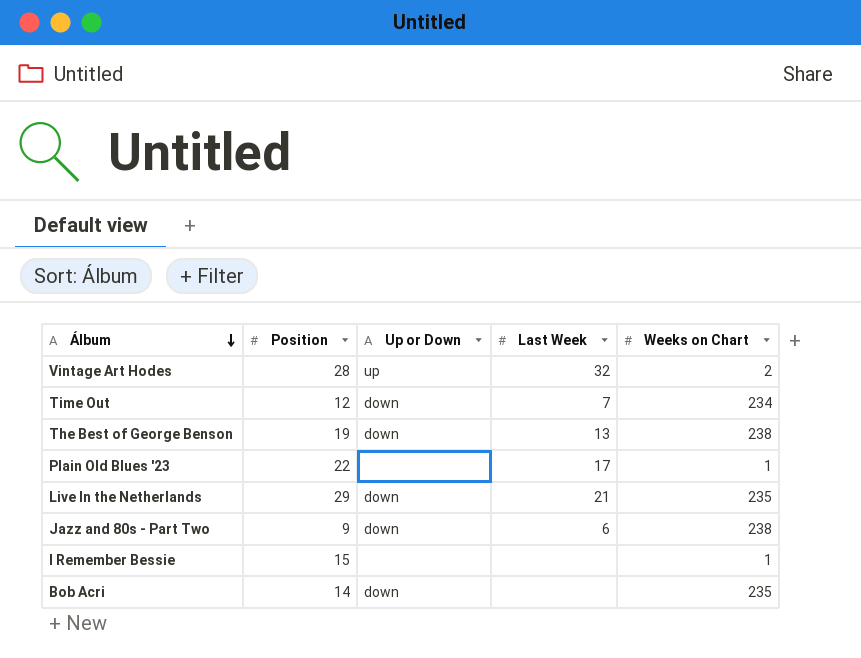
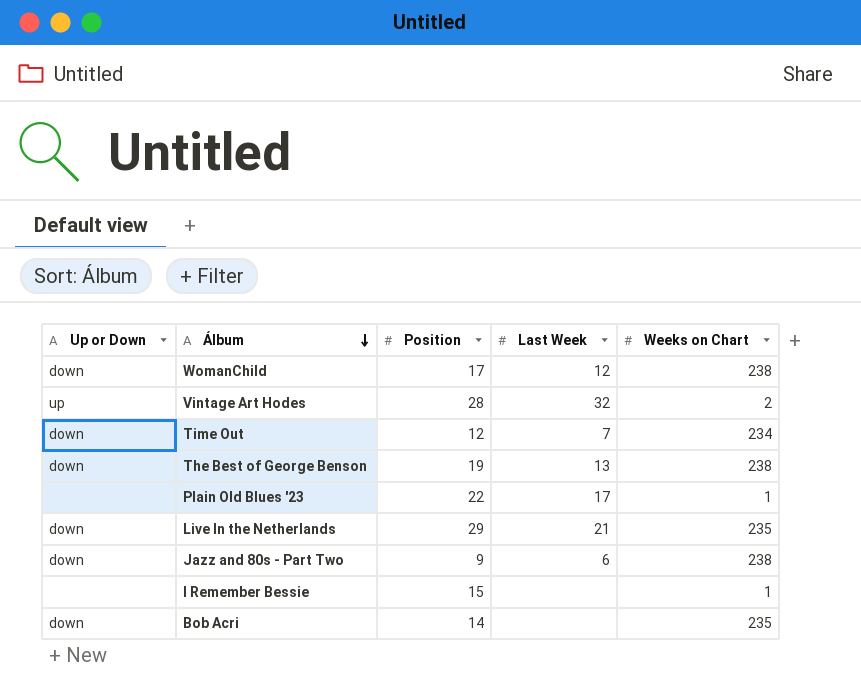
column Up or Down | position: 3 -> 1
row WomanChild: none -> down | 17 | 12 | 238

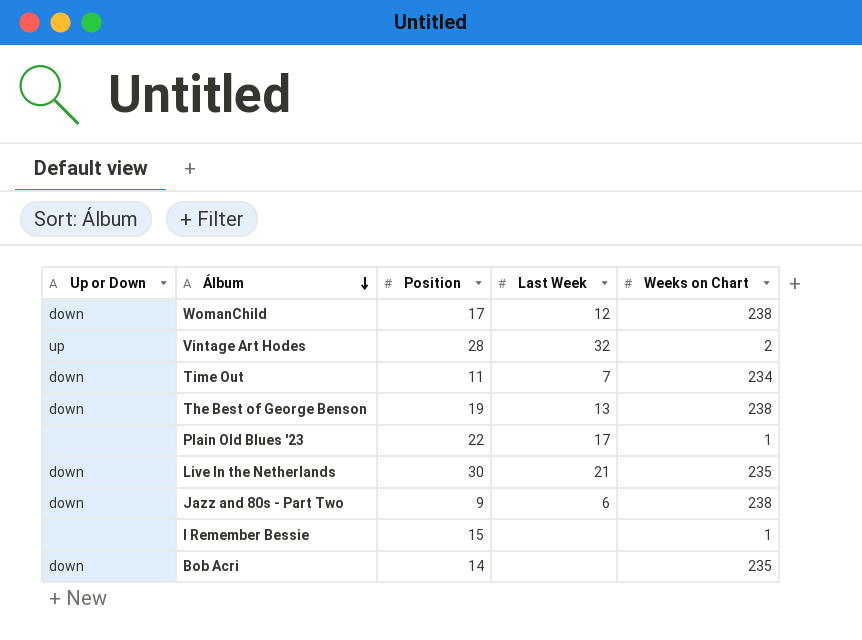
Time Out | Position: 12 -> 11
Live In the Netherlands | Position: 29 -> 30

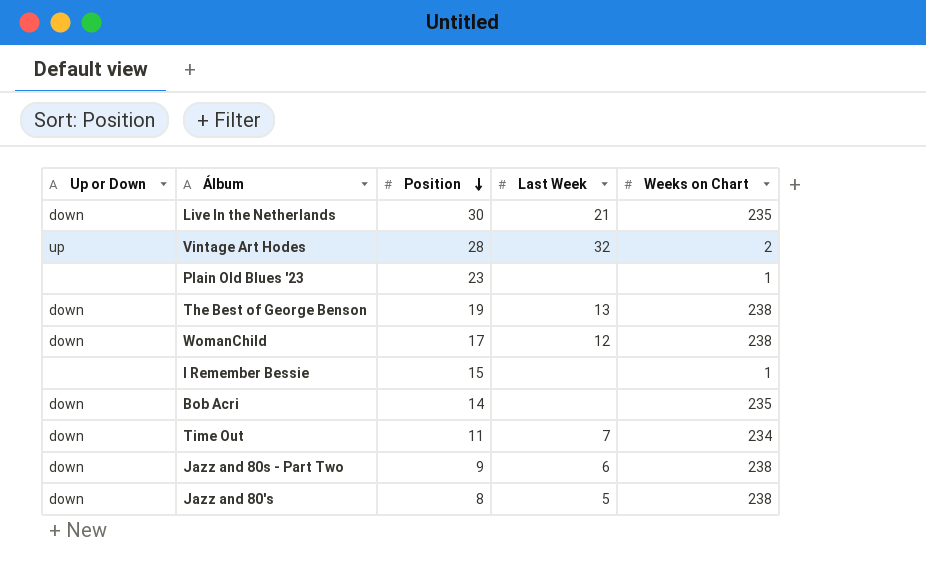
row order: Álbum descending -> Position descending
Plain Old Blues '23 | Position: 22 -> 23
Plain Old Blues '23 | Last Week: 17 -> none
row Jazz and 80's: none -> down | 8 | 5 | 238

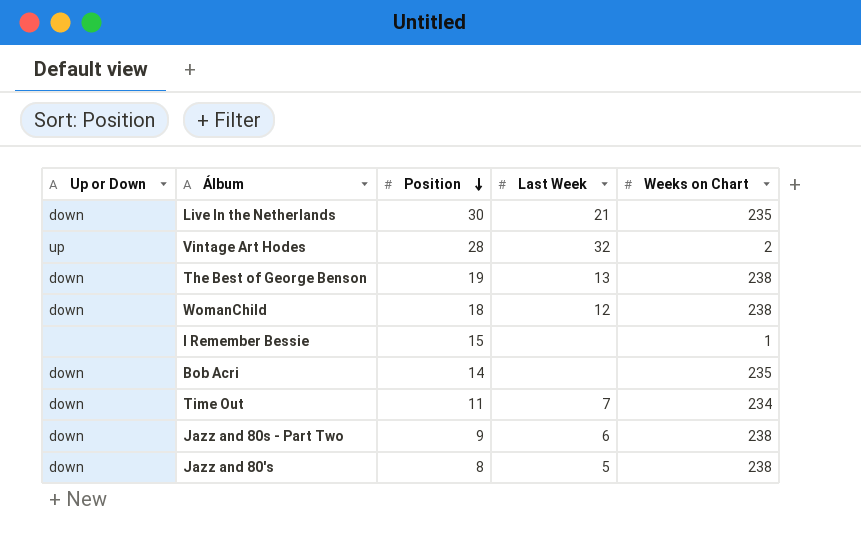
row Plain Old Blues '23: none | 23 | none | 1 -> none
WomanChild | Position: 17 -> 18

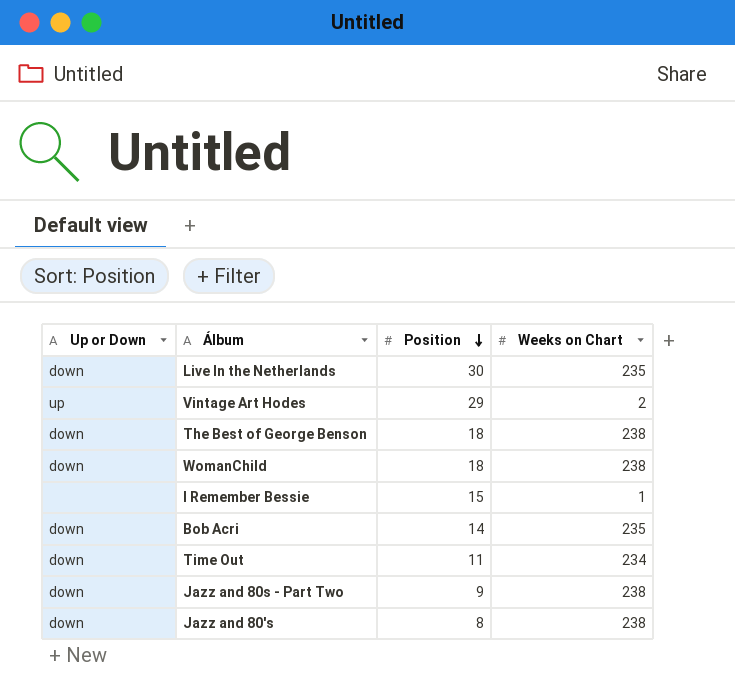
column Last Week | position: 4 -> none
Vintage Art Hodes | Position: 28 -> 29
The Best of George Benson | Position: 19 -> 18

